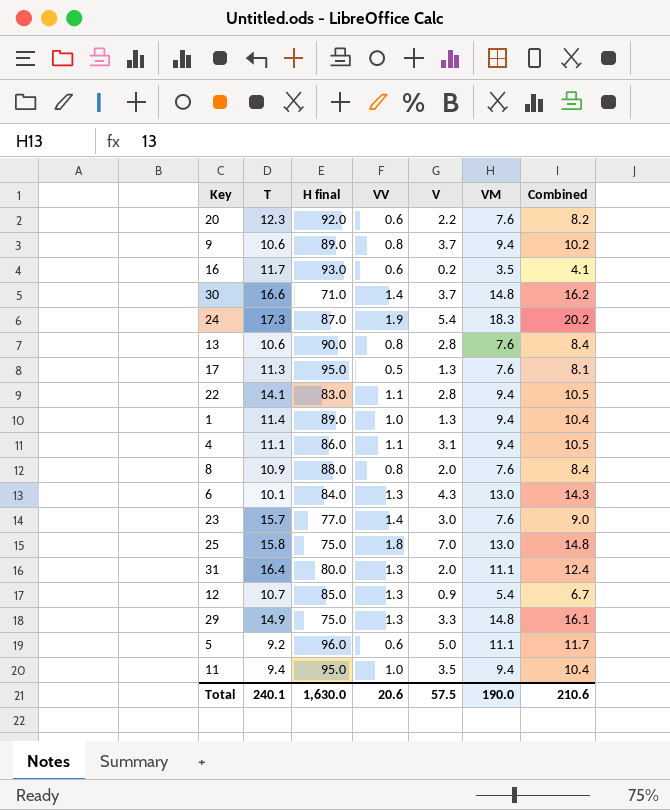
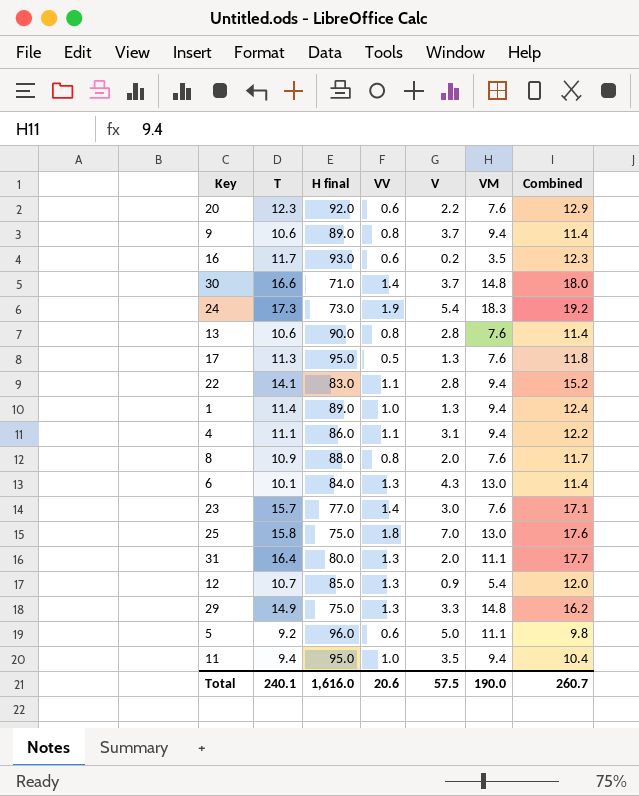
column Combined | formula: [VV] + [VM] -> [T] + [VV]
24 | H final: 87.0 -> 73.0
Total | H final: 1,630.0 -> 1,616.0
Total | Combined: 210.6 -> 260.7

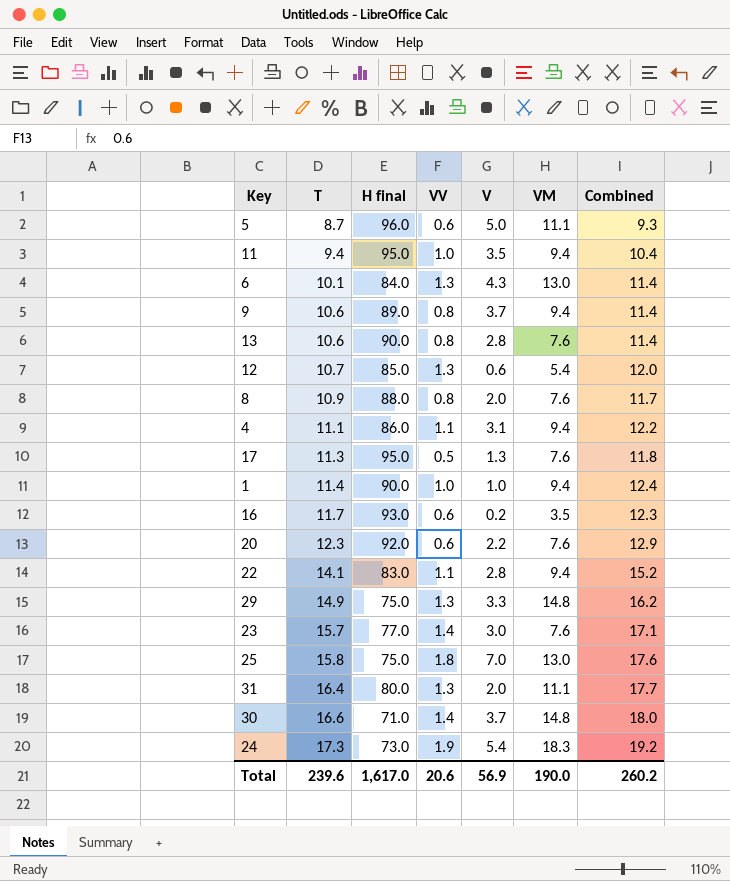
row order: none -> T ascending
5 | T: 9.2 -> 8.7
5 | Combined: 9.8 -> 9.3
12 | V: 0.9 -> 0.6
1 | H final: 89.0 -> 90.0
1 | V: 1.3 -> 1.0
Total | T: 240.1 -> 239.6
Total | H final: 1,616.0 -> 1,617.0
Total | V: 57.5 -> 56.9
Total | Combined: 260.7 -> 260.2

